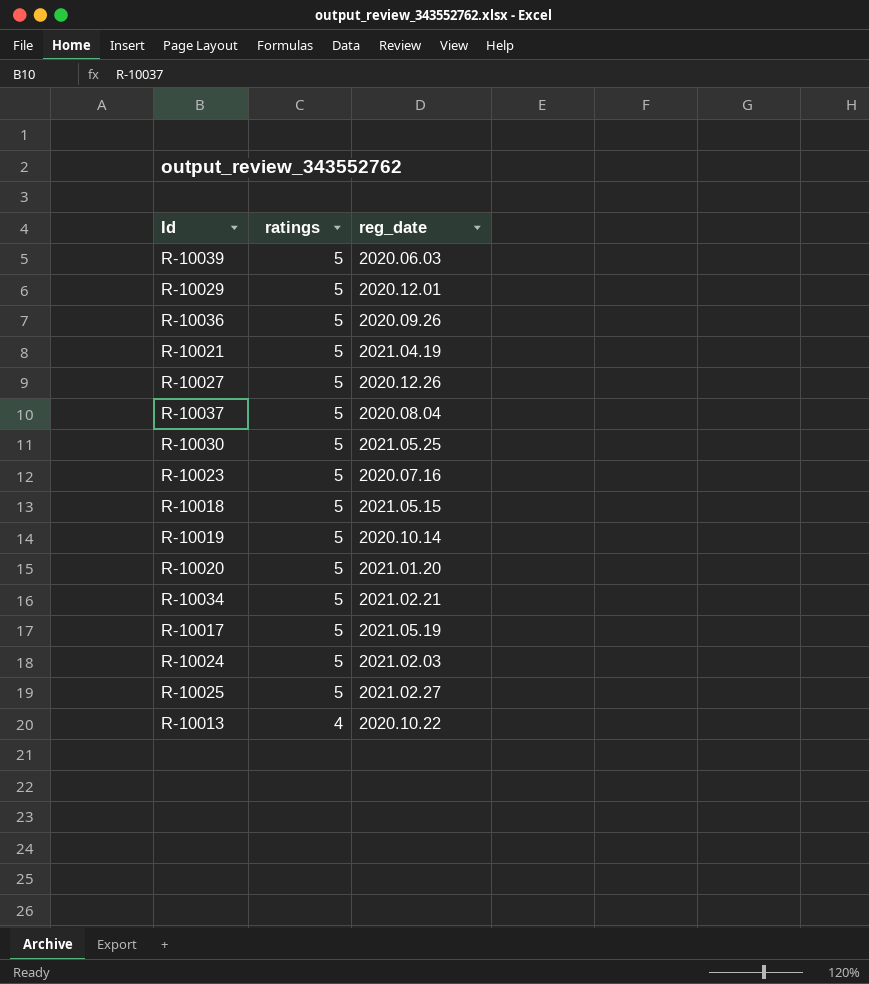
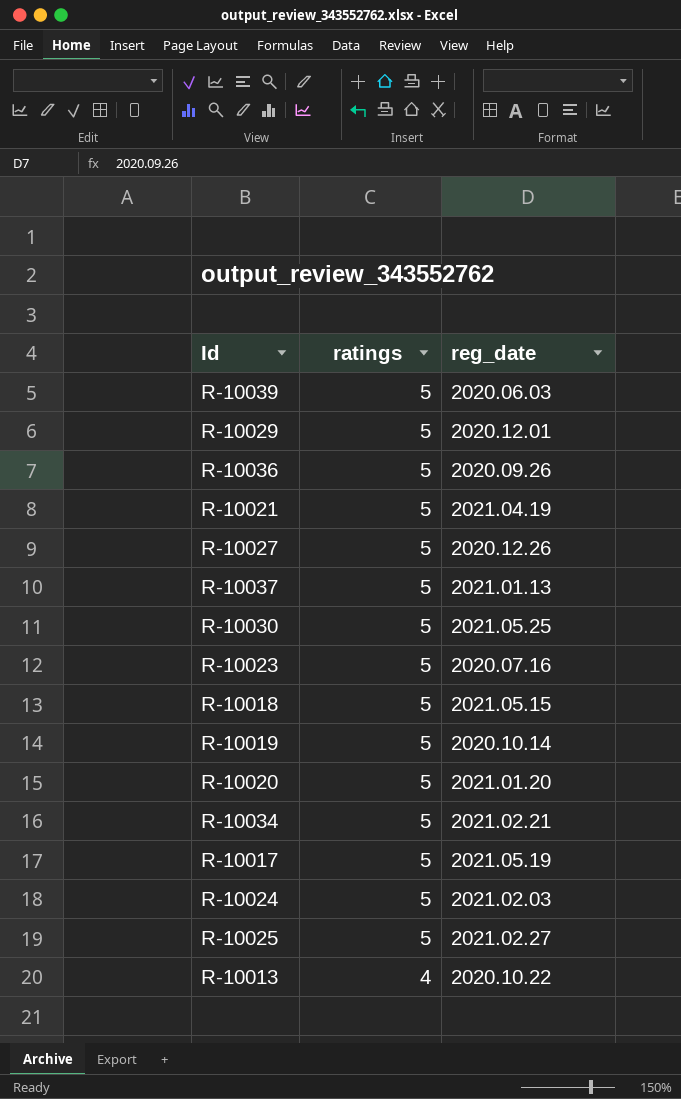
R-10037 | reg_date: 2020.08.04 -> 2021.01.13

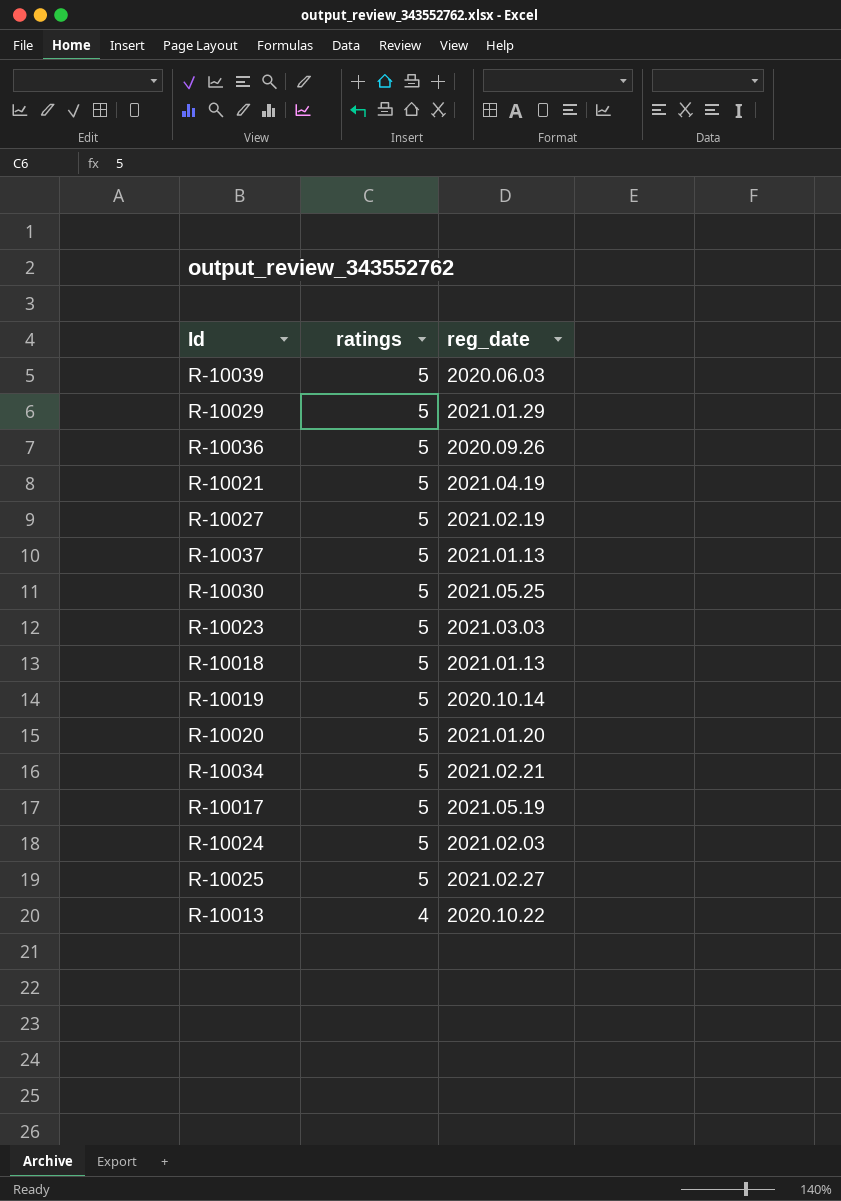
R-10029 | reg_date: 2020.12.01 -> 2021.01.29
R-10027 | reg_date: 2020.12.26 -> 2021.02.19
R-10023 | reg_date: 2020.07.16 -> 2021.03.03
R-10018 | reg_date: 2021.05.15 -> 2021.01.13

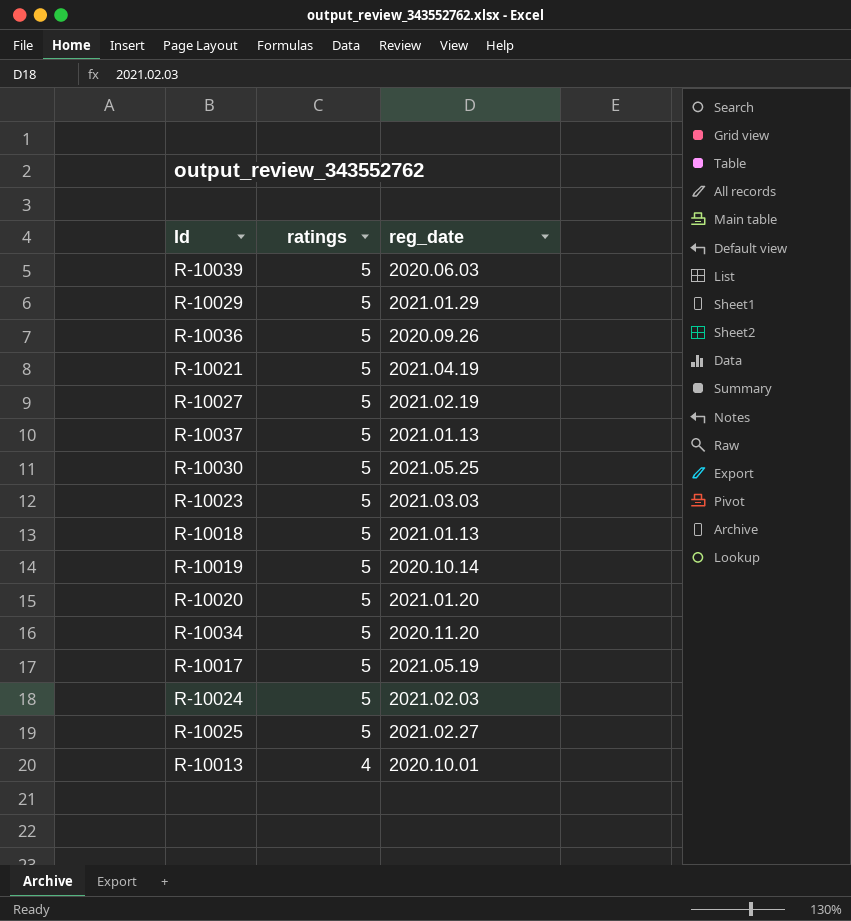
R-10034 | reg_date: 2021.02.21 -> 2020.11.20
R-10013 | reg_date: 2020.10.22 -> 2020.10.01

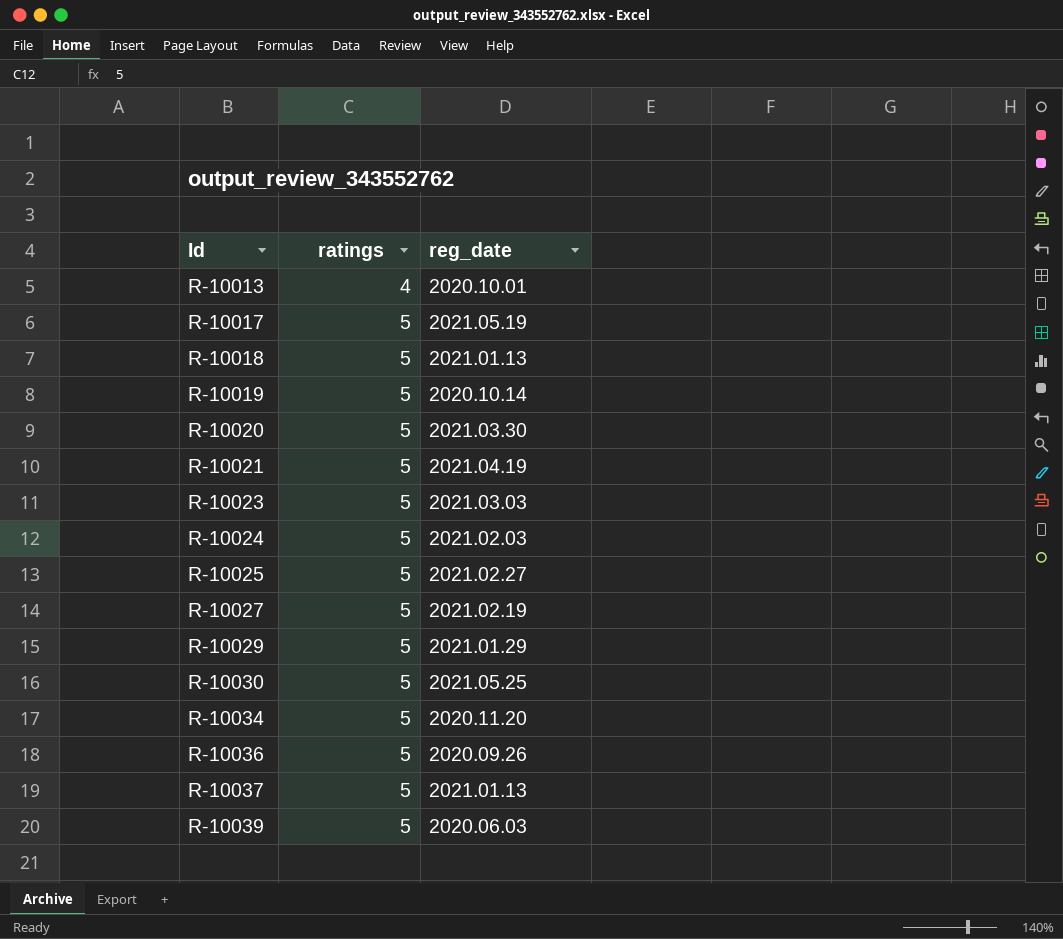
row order: ratings descending -> Id ascending
R-10020 | reg_date: 2021.01.20 -> 2021.03.30

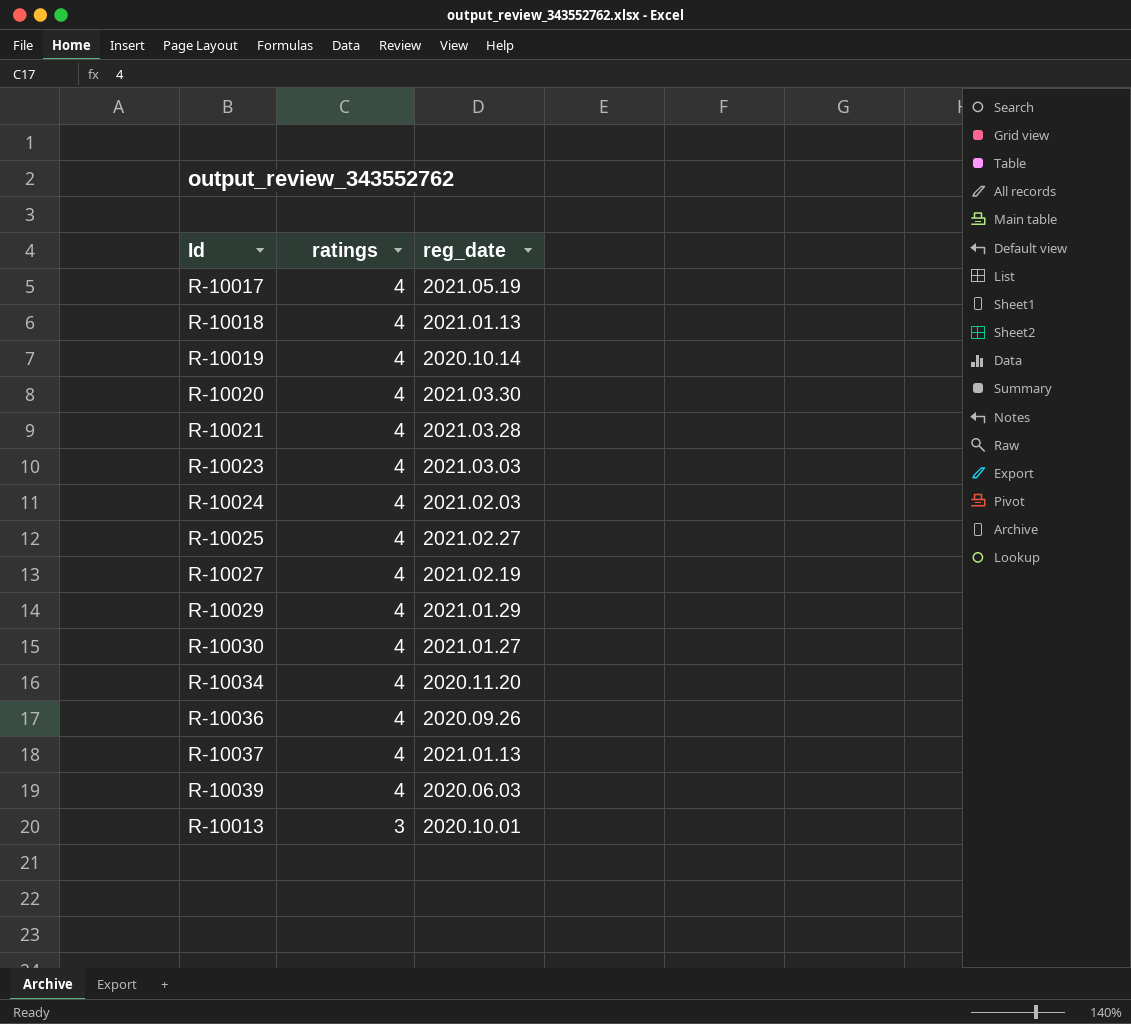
row order: Id ascending -> ratings descending
R-10017 | ratings: 5 -> 4
R-10018 | ratings: 5 -> 4
R-10019 | ratings: 5 -> 4
R-10020 | ratings: 5 -> 4
R-10021 | ratings: 5 -> 4
R-10021 | reg_date: 2021.04.19 -> 2021.03.28
R-10023 | ratings: 5 -> 4
R-10024 | ratings: 5 -> 4
R-10025 | ratings: 5 -> 4
R-10027 | ratings: 5 -> 4
R-10029 | ratings: 5 -> 4
R-10030 | ratings: 5 -> 4
R-10030 | reg_date: 2021.05.25 -> 2021.01.27
R-10034 | ratings: 5 -> 4
R-10036 | ratings: 5 -> 4
R-10037 | ratings: 5 -> 4
R-10039 | ratings: 5 -> 4
R-10013 | ratings: 4 -> 3

